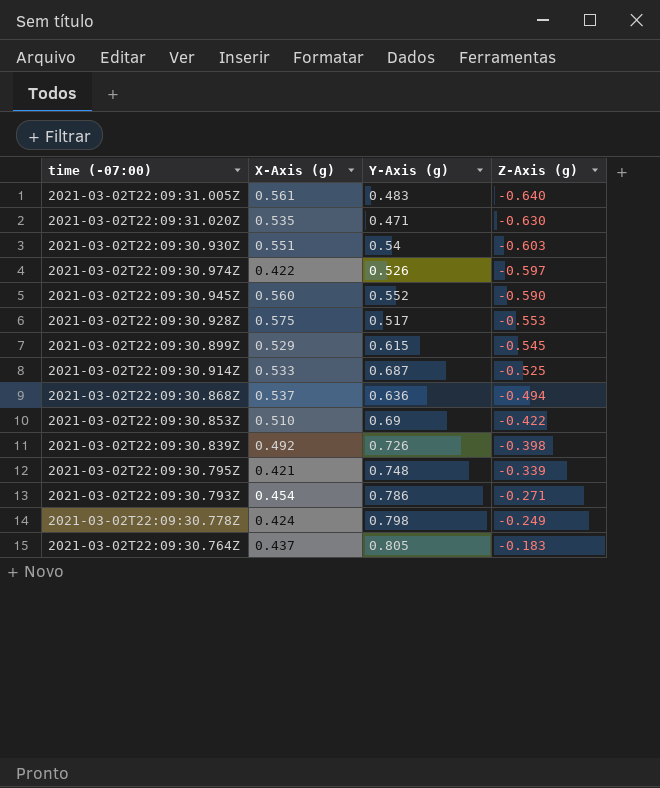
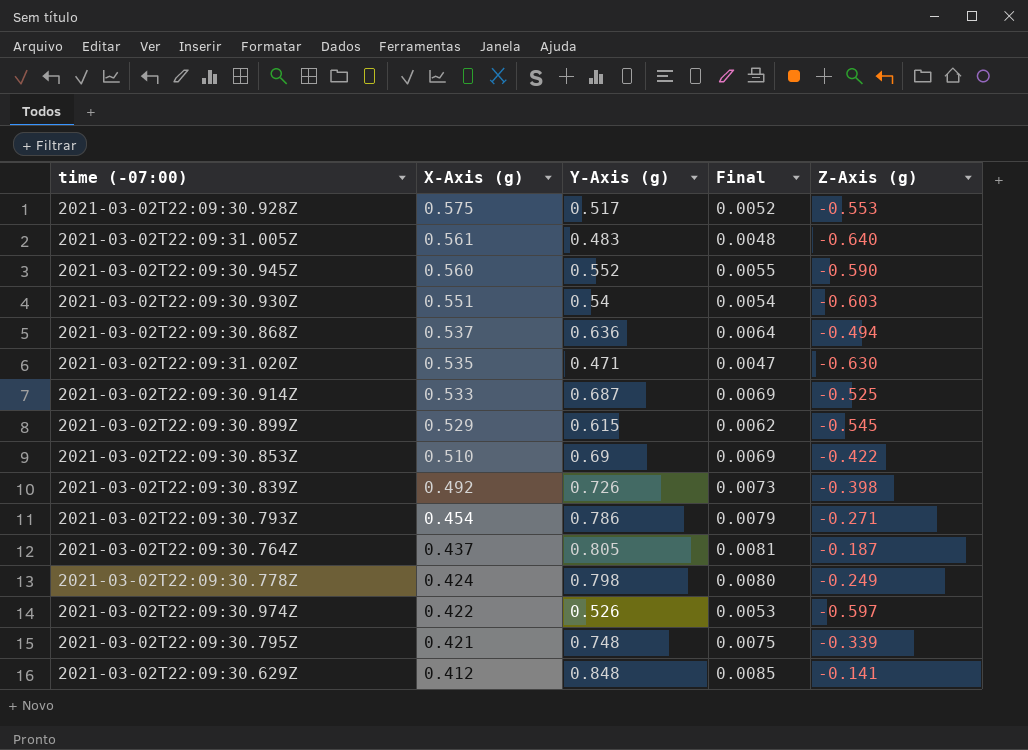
row order: Z-Axis (g) ascending -> X-Axis (g) descending
column Final | formula: none -> [Y-Axis (g)] * 0.01
2021-03-02T22:09:30.764Z | Z-Axis (g): -0.183 -> -0.187
row 2021-03-02T22:09:30.629Z: none -> 0.412 | 0.848 | 0.0085 | -0.141

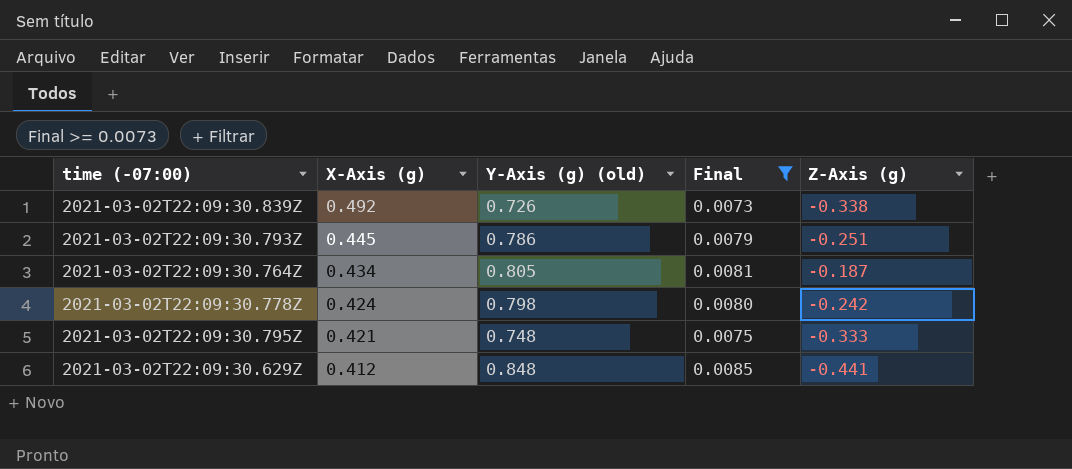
filter: none -> Final >= 0.0073
column name: Y-Axis (g) -> Y-Axis (g) (old)
2021-03-02T22:09:30.839Z | Z-Axis (g): -0.398 -> -0.338
2021-03-02T22:09:30.793Z | X-Axis (g): 0.454 -> 0.445
2021-03-02T22:09:30.793Z | Z-Axis (g): -0.271 -> -0.251
2021-03-02T22:09:30.764Z | X-Axis (g): 0.437 -> 0.434
2021-03-02T22:09:30.778Z | Z-Axis (g): -0.249 -> -0.242
2021-03-02T22:09:30.795Z | Z-Axis (g): -0.339 -> -0.333
2021-03-02T22:09:30.629Z | Z-Axis (g): -0.141 -> -0.441

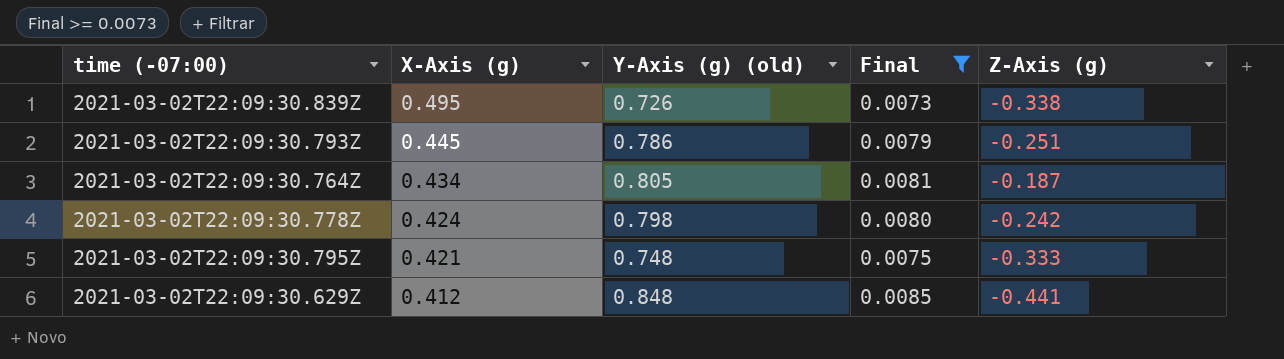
2021-03-02T22:09:30.839Z | X-Axis (g): 0.492 -> 0.495

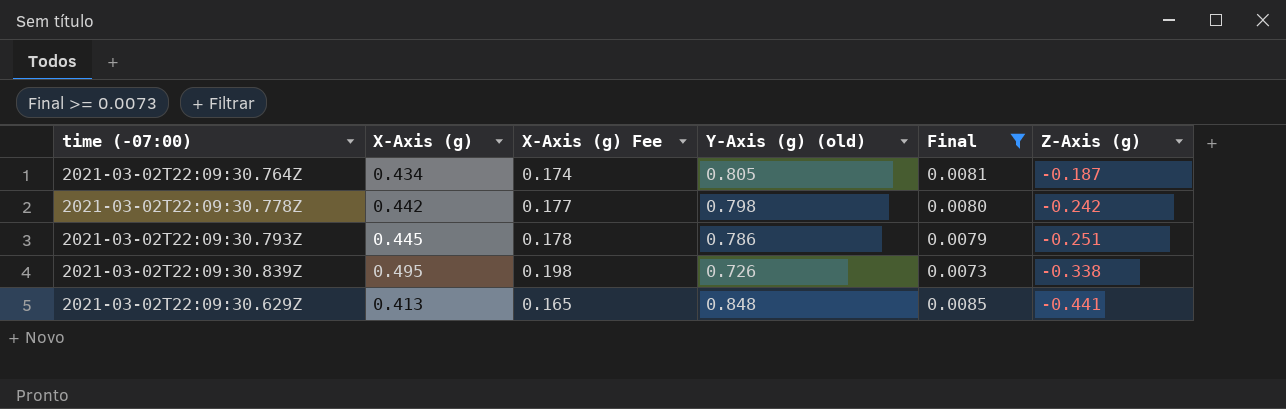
row order: X-Axis (g) descending -> Z-Axis (g) descending
column X-Axis (g) Fee | formula: none -> [X-Axis (g)] * 0.4
row 2021-03-02T22:09:30.795Z: 0.421 | 0.748 | 0.0075 | -0.333 -> none
2021-03-02T22:09:30.778Z | X-Axis (g): 0.424 -> 0.442
2021-03-02T22:09:30.629Z | X-Axis (g): 0.412 -> 0.413

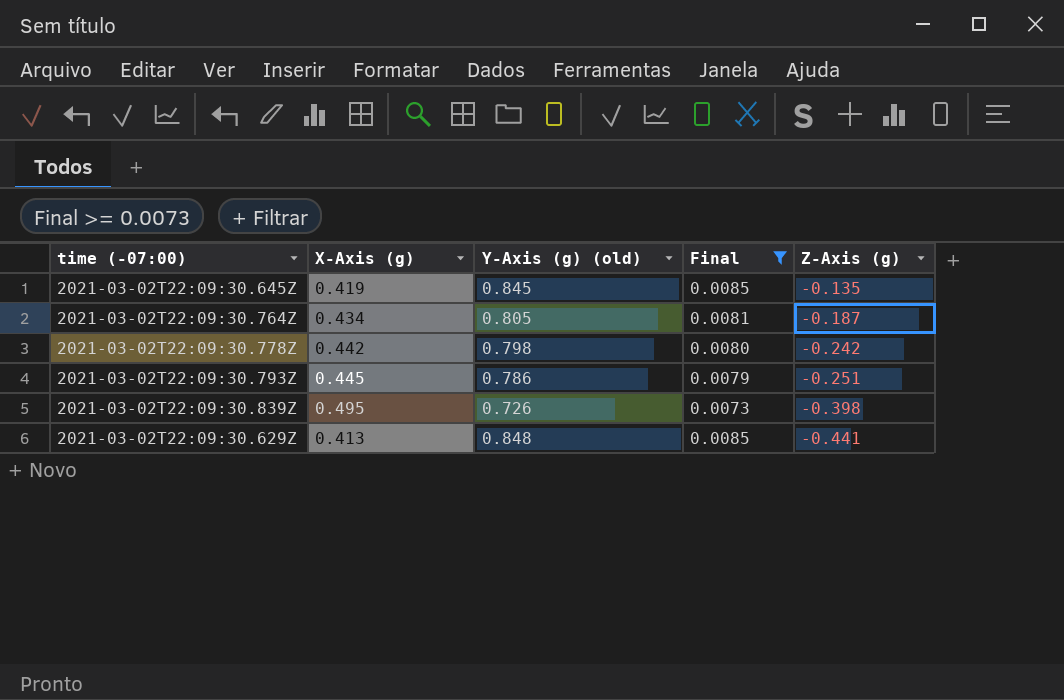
column X-Axis (g) Fee | formula: [X-Axis (g)] * 0.4 -> none
row 2021-03-02T22:09:30.645Z: none -> 0.419 | 0.845 | 0.0085 | -0.135
2021-03-02T22:09:30.839Z | Z-Axis (g): -0.338 -> -0.398

